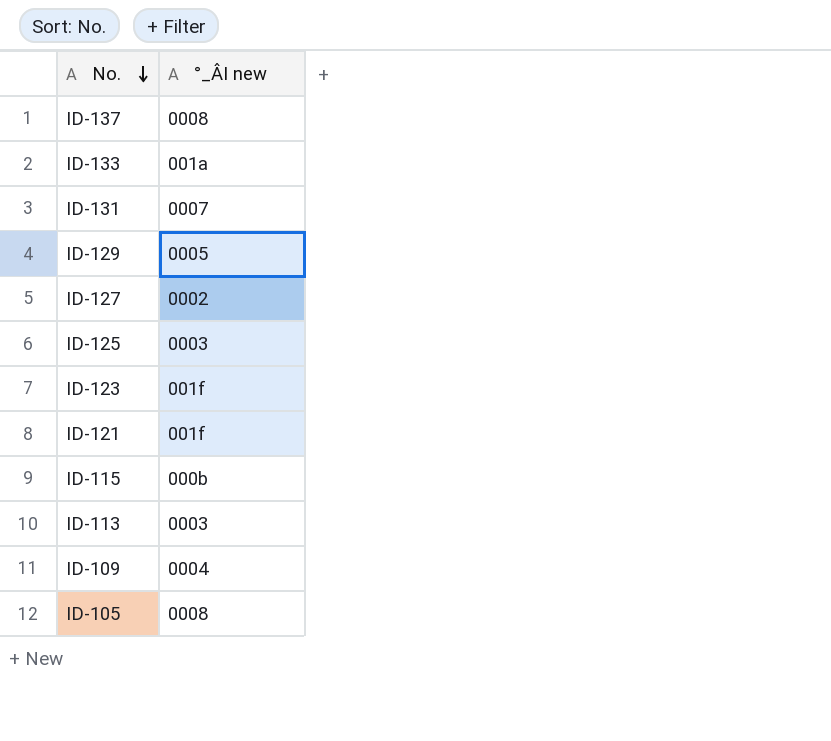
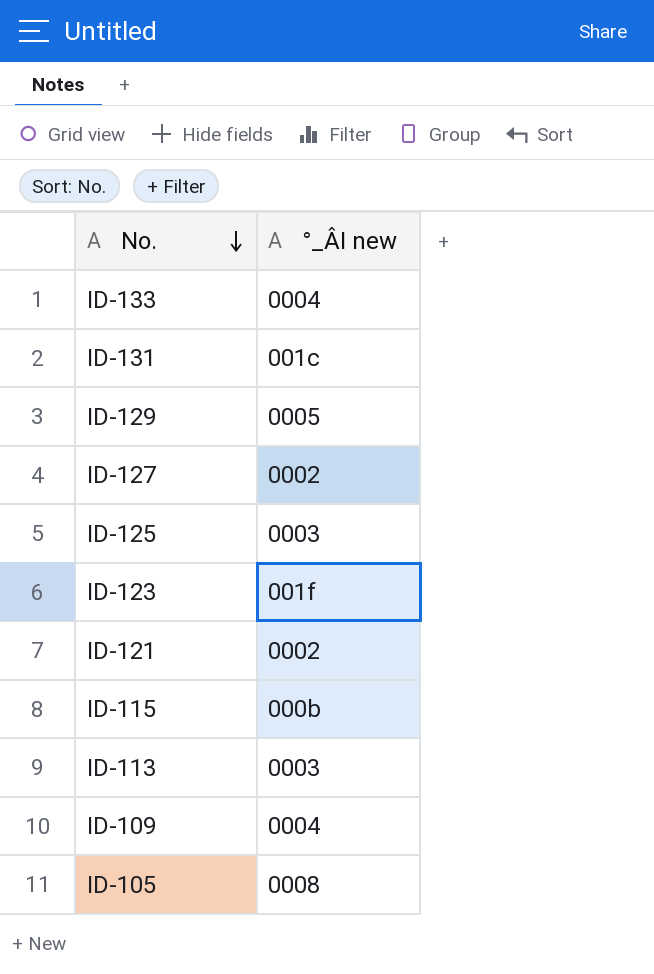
row ID-137: 0008 -> none
ID-133 | °_ÂI new: 001a -> 0004
ID-131 | °_ÂI new: 0007 -> 001c
ID-121 | °_ÂI new: 001f -> 0002

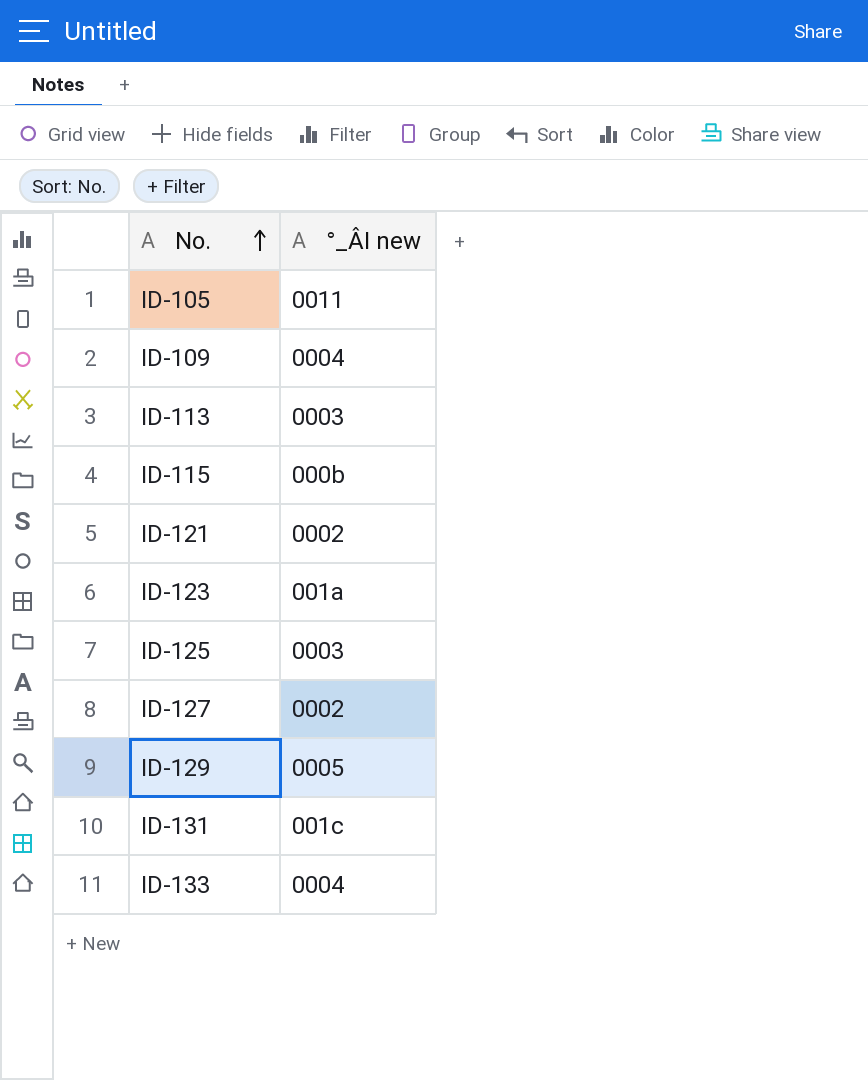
row order: No. descending -> No. ascending
ID-105 | °_ÂI new: 0008 -> 0011
ID-123 | °_ÂI new: 001f -> 001a

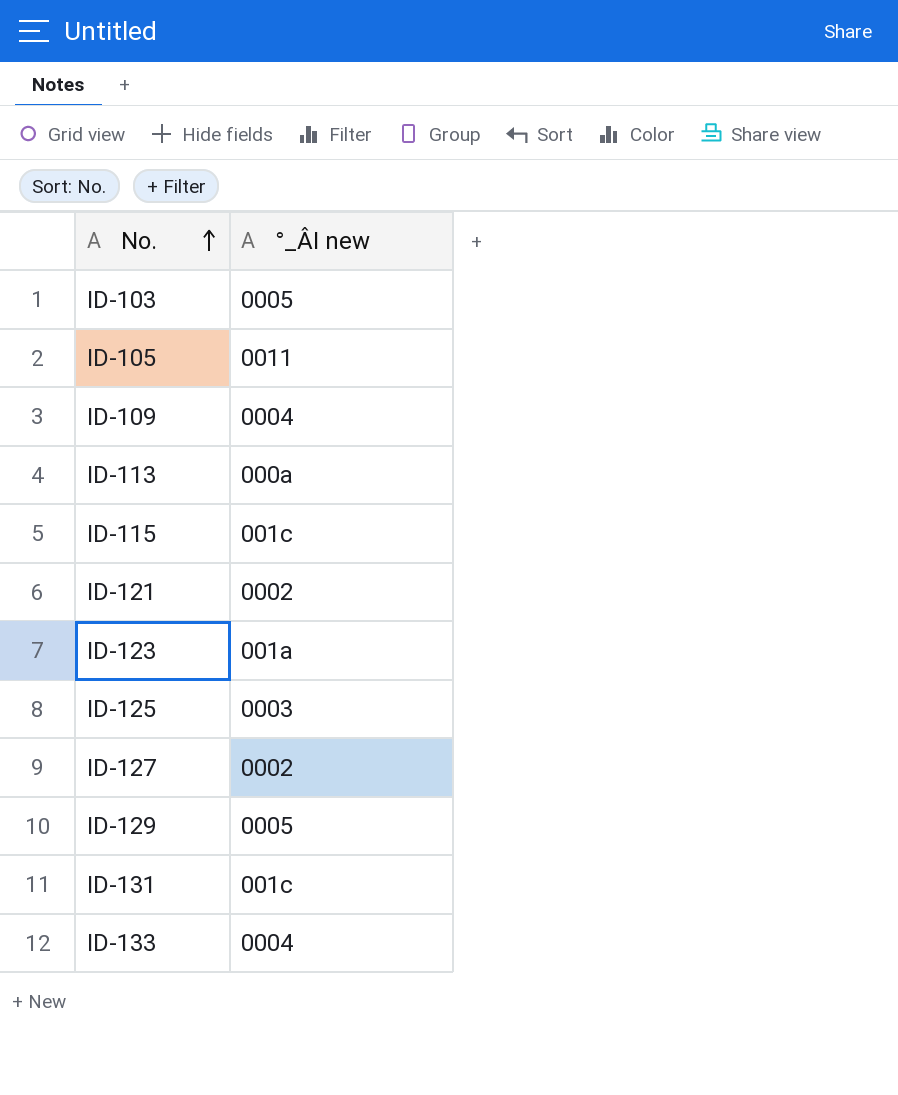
row ID-103: none -> 0005
ID-113 | °_ÂI new: 0003 -> 000a
ID-115 | °_ÂI new: 000b -> 001c

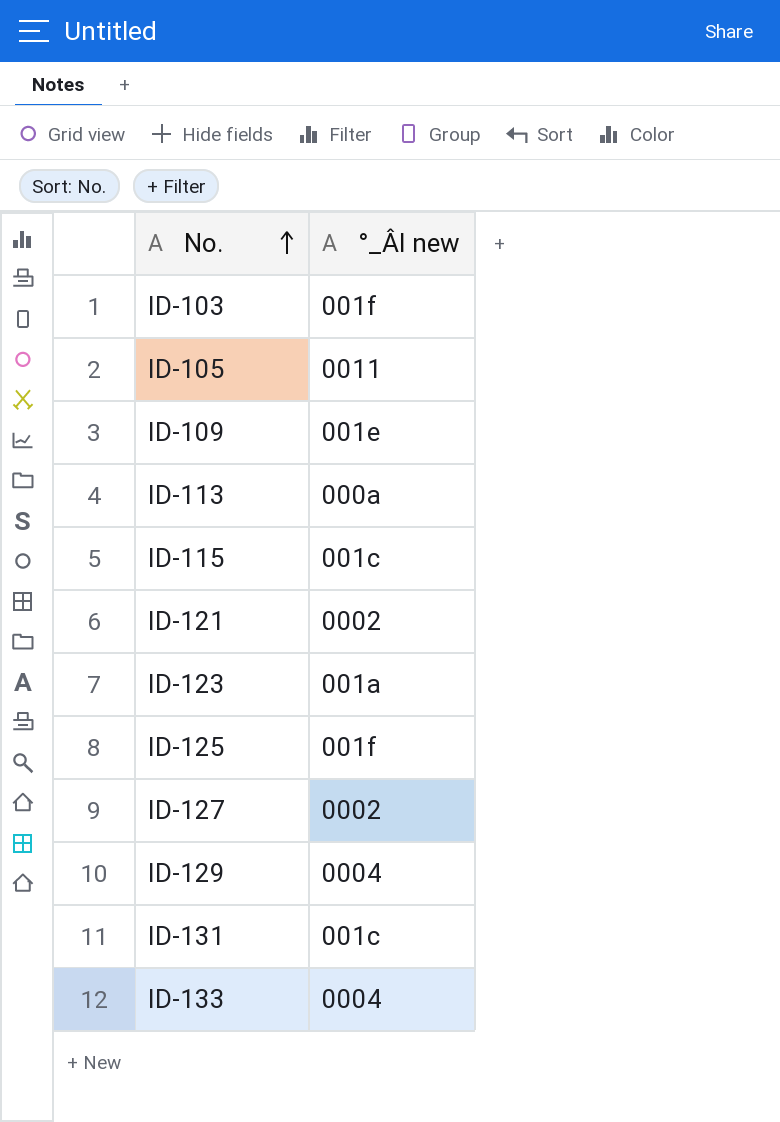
ID-103 | °_ÂI new: 0005 -> 001f
ID-109 | °_ÂI new: 0004 -> 001e
ID-125 | °_ÂI new: 0003 -> 001f
ID-129 | °_ÂI new: 0005 -> 0004

